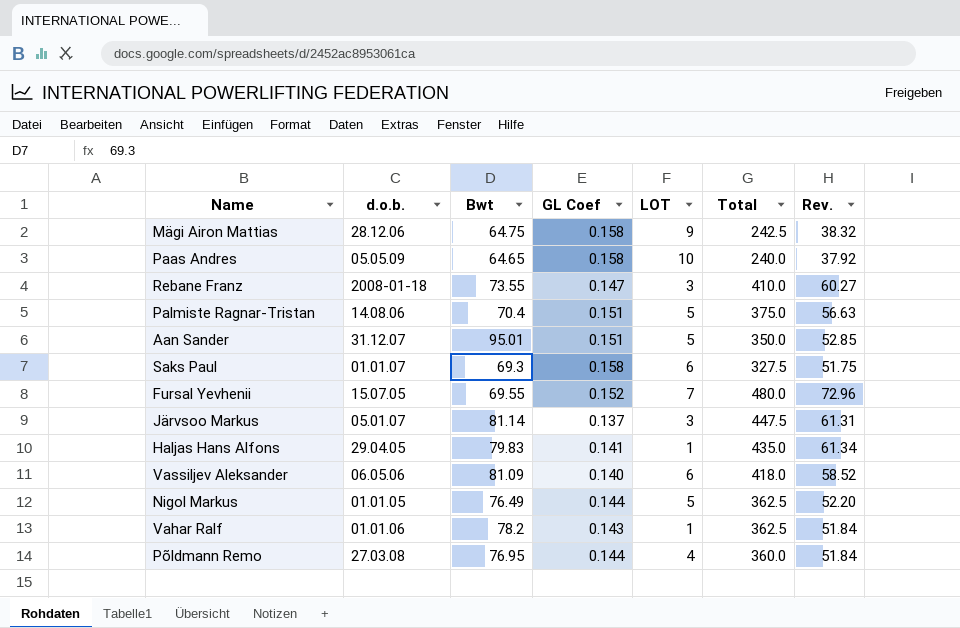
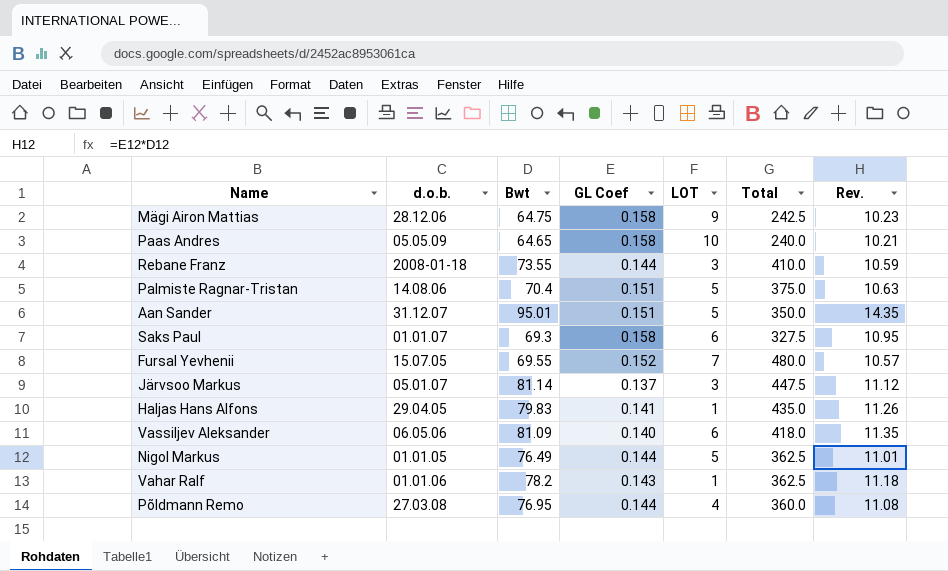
column Rev. | formula: [GL Coef] * [Total] -> [Bwt] * [GL Coef]
Rebane Franz | GL Coef: 0.147 -> 0.144

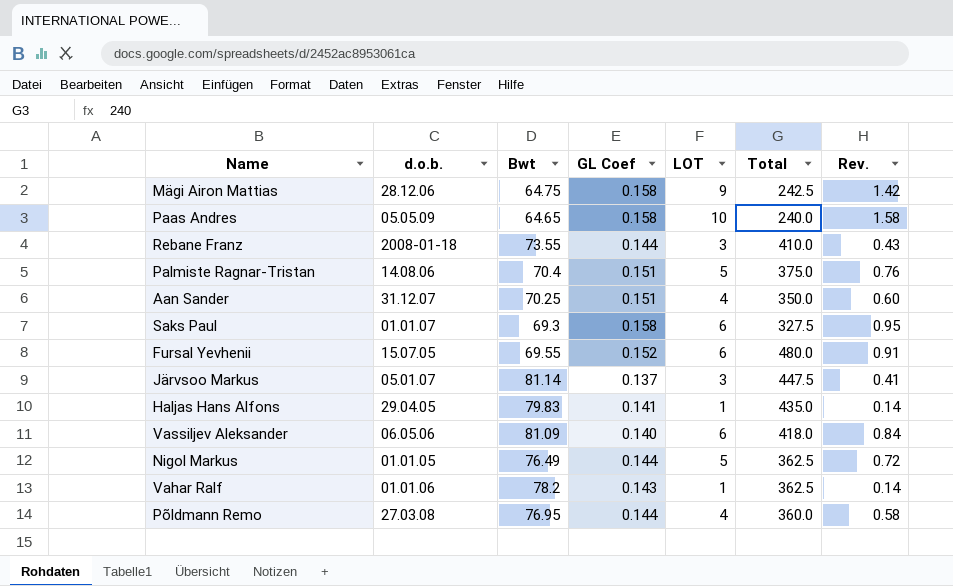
column Rev. | formula: [Bwt] * [GL Coef] -> [GL Coef] * [LOT]
Aan Sander | Bwt: 95.01 -> 70.25
Aan Sander | LOT: 5 -> 4
Fursal Yevhenii | LOT: 7 -> 6

